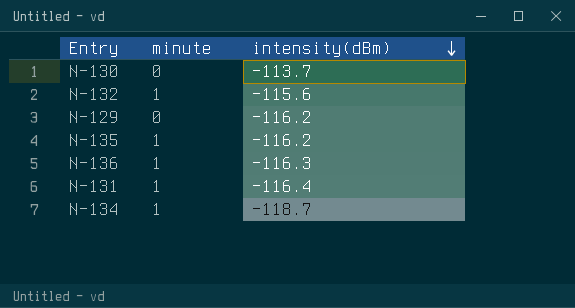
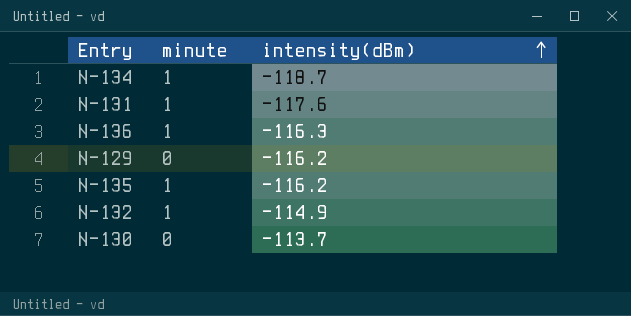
row order: intensity(dBm) descending -> intensity(dBm) ascending
N-131 | intensity(dBm): -116.4 -> -117.6
N-132 | intensity(dBm): -115.6 -> -114.9

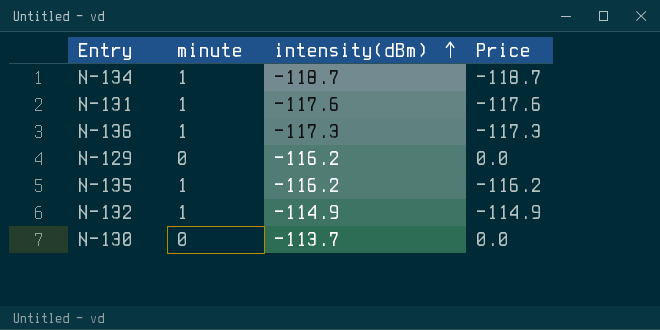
column Price | formula: none -> [minute] * [intensity(dBm)]
N-136 | intensity(dBm): -116.3 -> -117.3

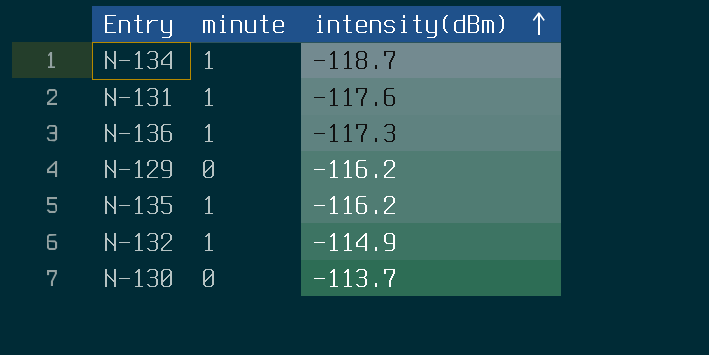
column Price | formula: [minute] * [intensity(dBm)] -> none

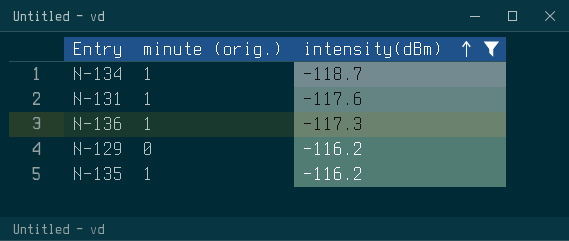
filter: none -> intensity(dBm) <= -116.2
column name: minute -> minute (orig.)

